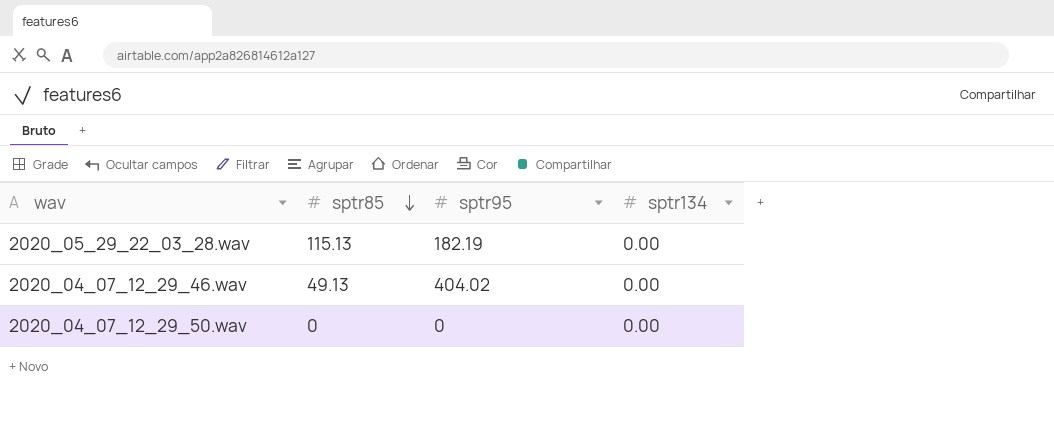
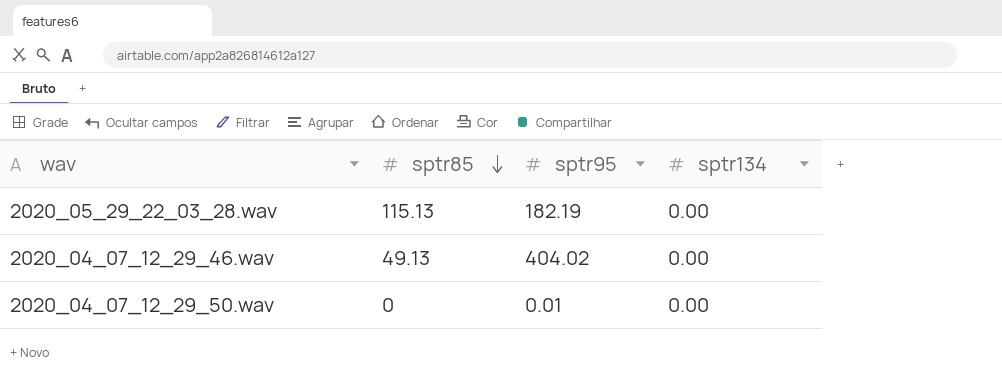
2020_04_07_12_29_50.wav | sptr95: 0 -> 0.01

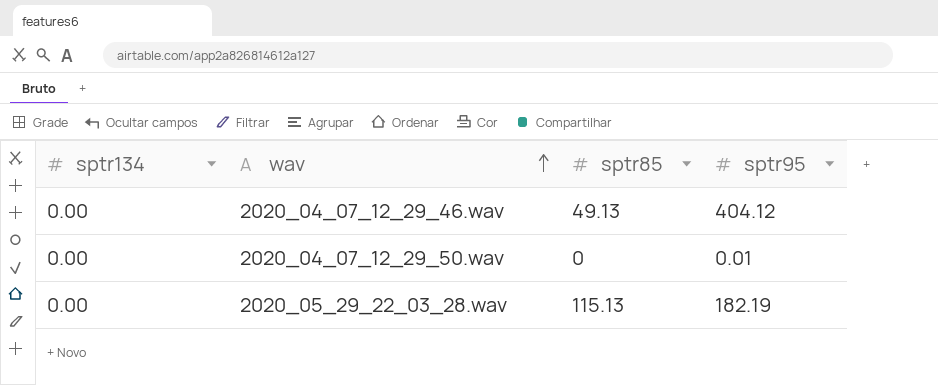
row order: sptr85 descending -> wav ascending
column sptr134 | position: 4 -> 1
2020_04_07_12_29_46.wav | sptr95: 404.02 -> 404.12

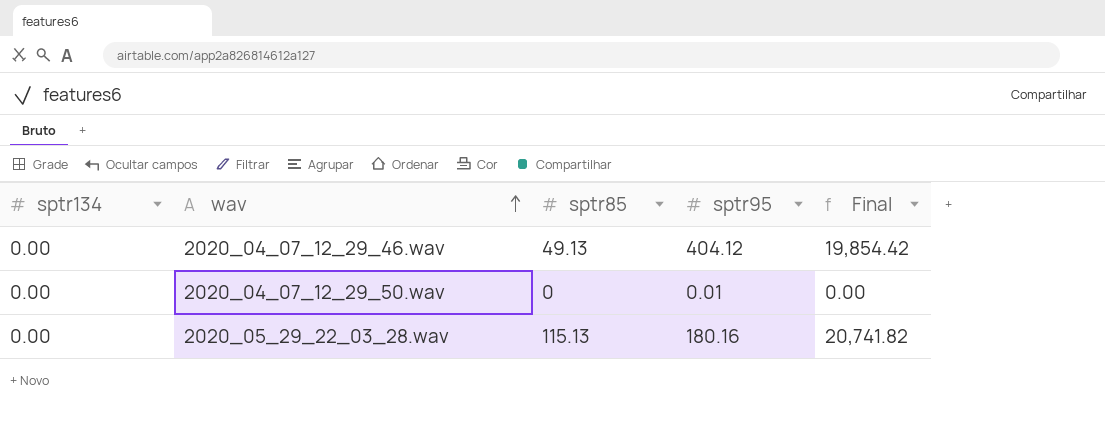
column Final | formula: none -> [sptr85] * [sptr95]
2020_05_29_22_03_28.wav | sptr95: 182.19 -> 180.16

